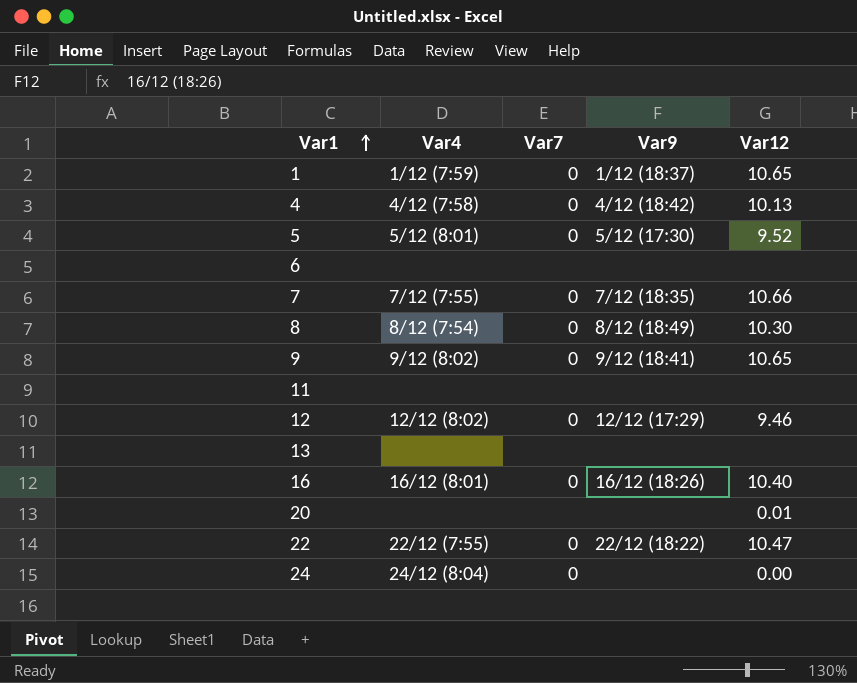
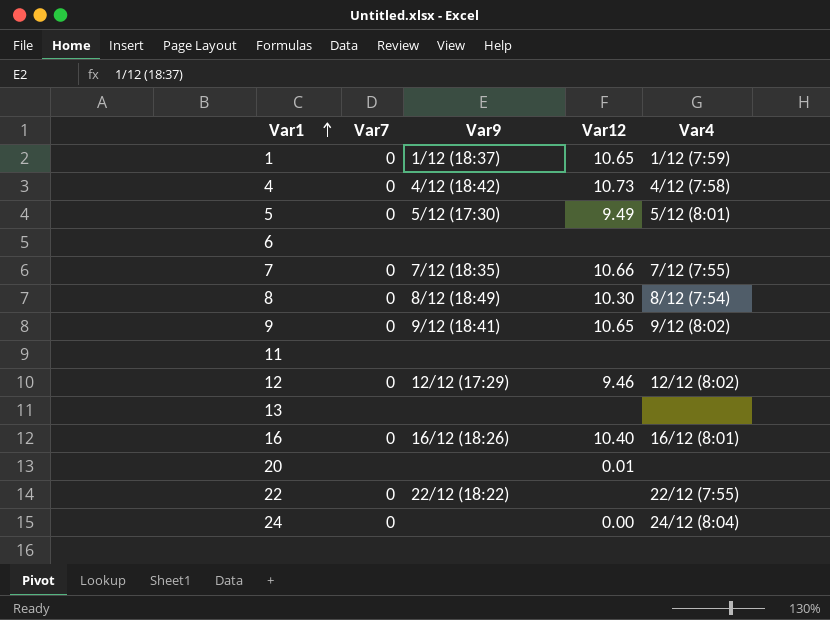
column Var4 | position: 2 -> 5
4 | Var12: 10.13 -> 10.73
5 | Var12: 9.52 -> 9.49
22 | Var12: 10.47 -> none

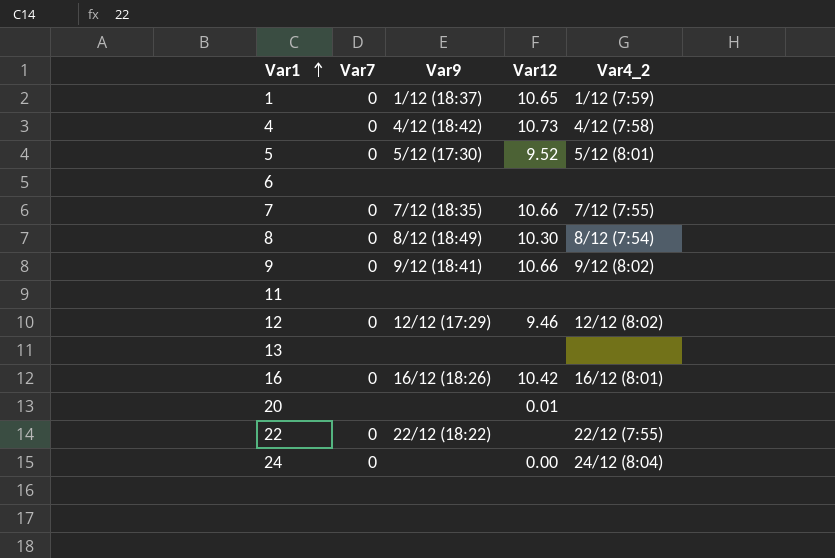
column name: Var4 -> Var4_2
5 | Var12: 9.49 -> 9.52
9 | Var12: 10.65 -> 10.66
16 | Var12: 10.40 -> 10.42

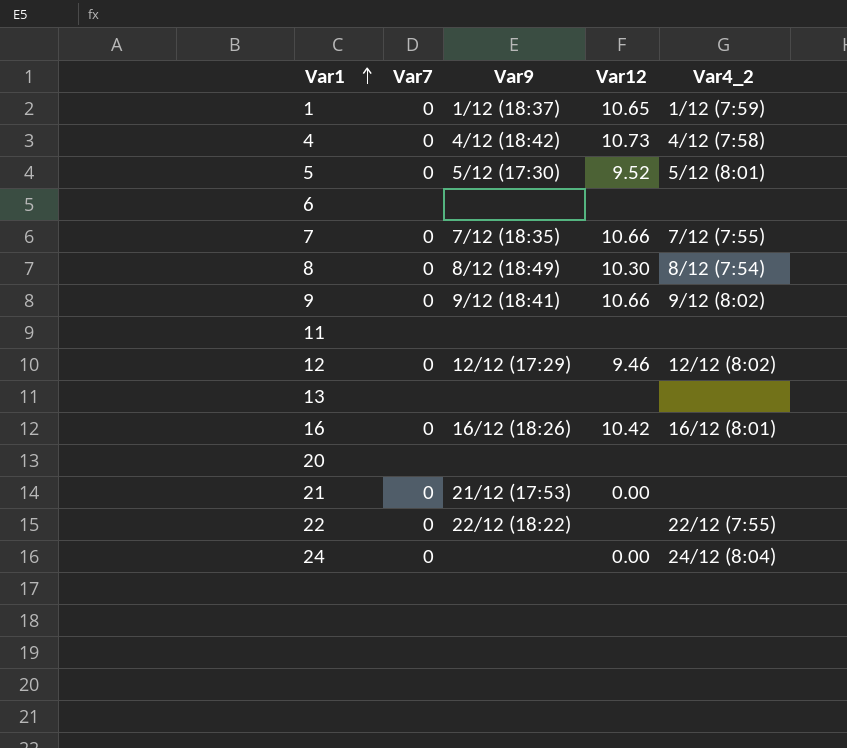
20 | Var12: 0.01 -> none
row 21: none -> 0 | 21/12 (17:53) | 0.00 | none

